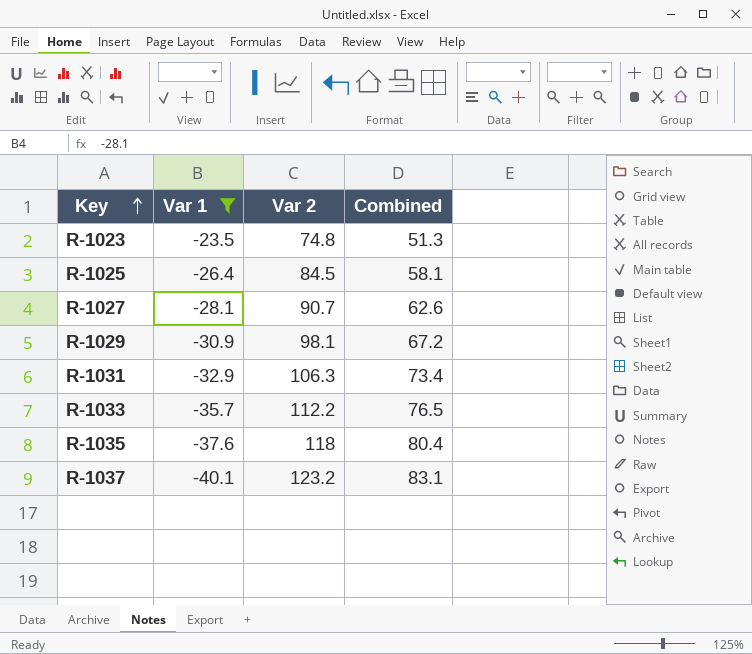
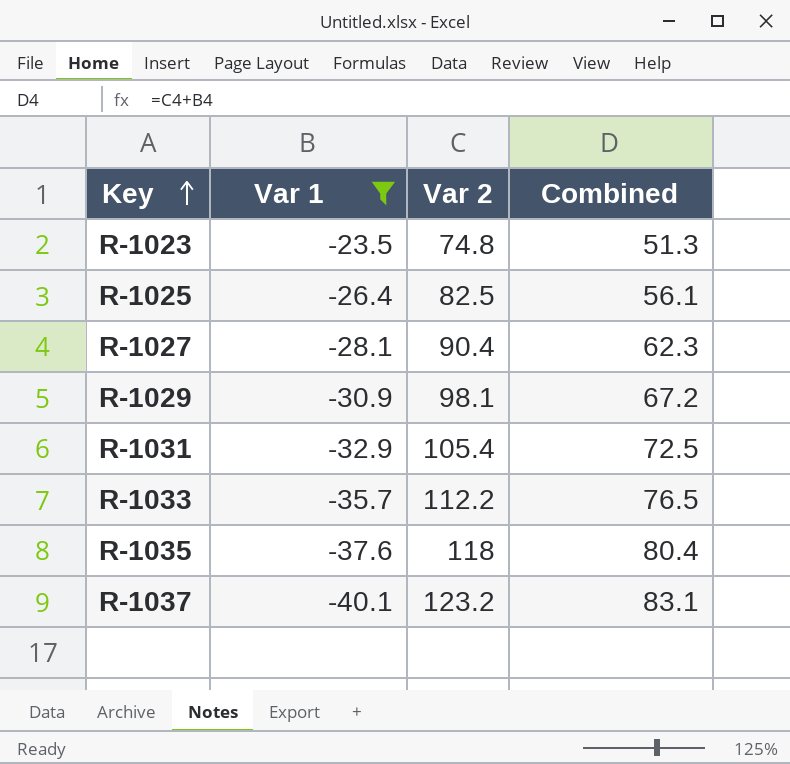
R-1025 | Var 2: 84.5 -> 82.5
R-1025 | Combined: 58.1 -> 56.1
R-1027 | Var 2: 90.7 -> 90.4
R-1027 | Combined: 62.6 -> 62.3
R-1031 | Var 2: 106.3 -> 105.4
R-1031 | Combined: 73.4 -> 72.5

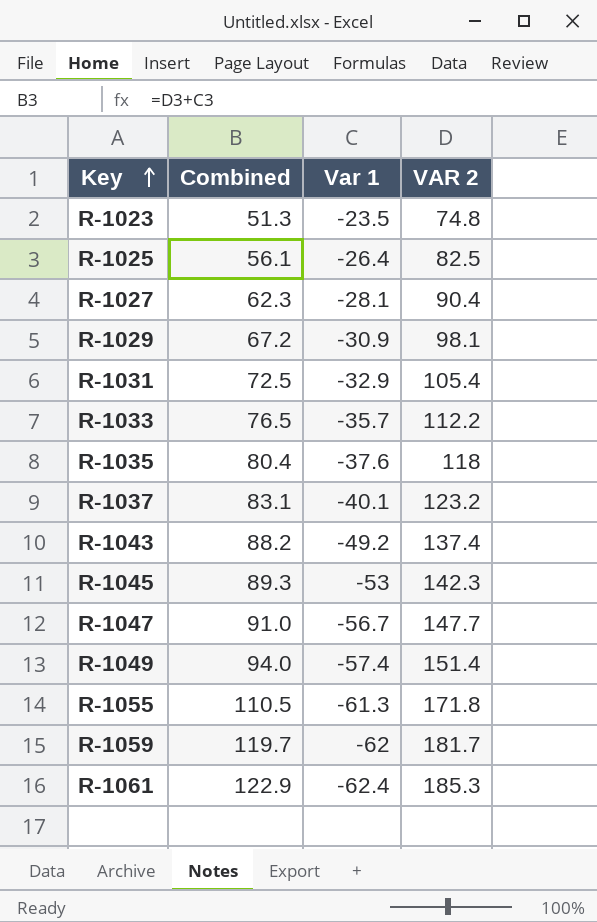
filter: Var 1 >= -40.1 -> none
column Combined | position: 4 -> 2
column name: Var 2 -> VAR 2

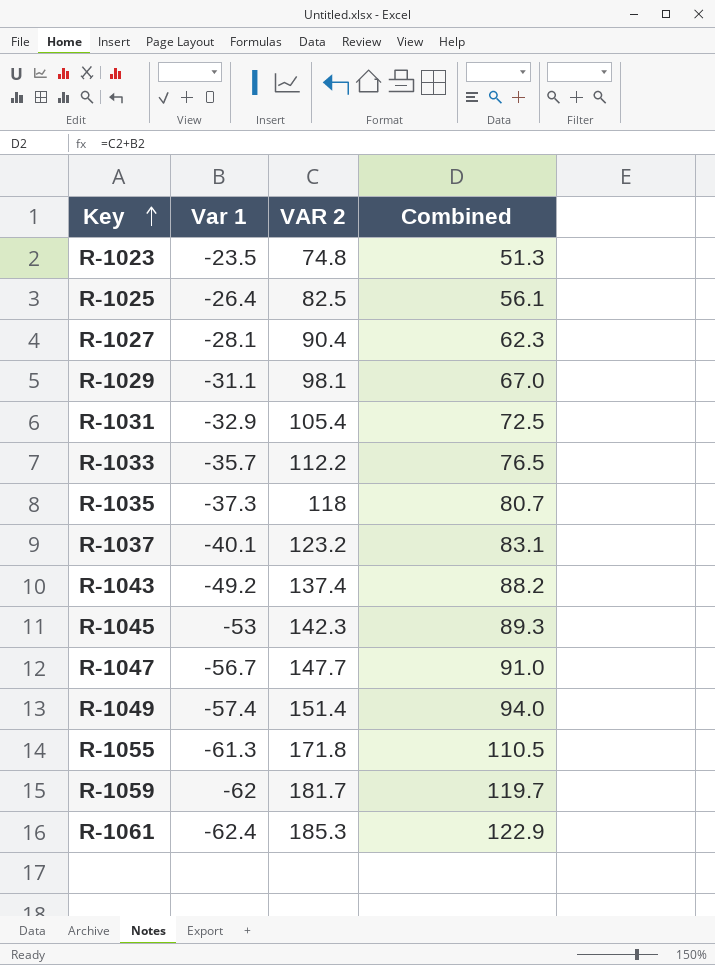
column Combined | position: 2 -> 4
R-1029 | Var 1: -30.9 -> -31.1
R-1029 | Combined: 67.2 -> 67.0
R-1035 | Var 1: -37.6 -> -37.3
R-1035 | Combined: 80.4 -> 80.7

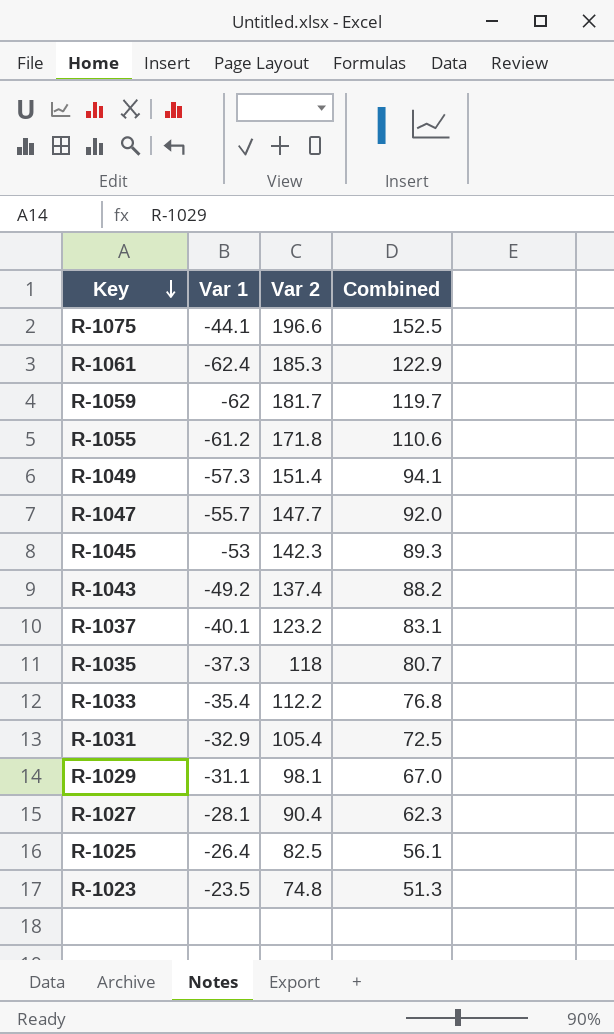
row order: Key ascending -> Key descending
column name: VAR 2 -> Var 2
row R-1075: none -> -44.1 | 196.6 | 152.5
R-1055 | Var 1: -61.3 -> -61.2
R-1055 | Combined: 110.5 -> 110.6
R-1049 | Var 1: -57.4 -> -57.3
R-1049 | Combined: 94.0 -> 94.1
R-1047 | Var 1: -56.7 -> -55.7
R-1047 | Combined: 91.0 -> 92.0
R-1033 | Var 1: -35.7 -> -35.4
R-1033 | Combined: 76.5 -> 76.8

